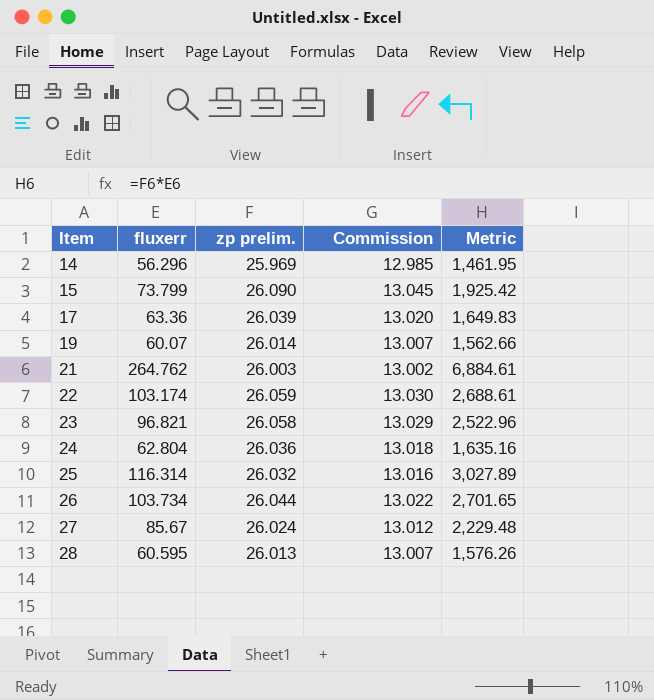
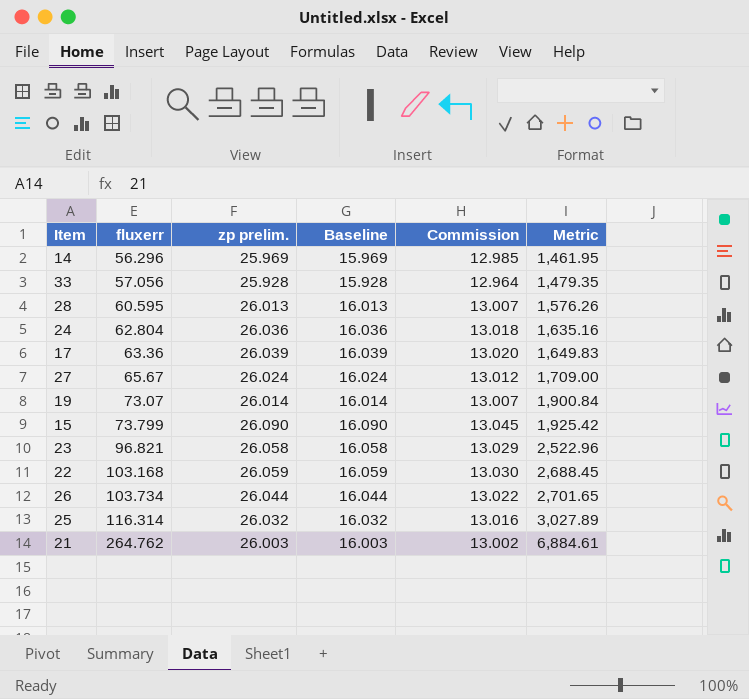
row order: Item ascending -> fluxerr ascending
column Baseline | formula: none -> [zp prelim.] - 10
row 33: none -> 57.056 | 25.928 | 15.928 | 12.964 | 1,479.35
27 | fluxerr: 85.67 -> 65.67
27 | Metric: 2,229.48 -> 1,709.00
19 | fluxerr: 60.07 -> 73.07
19 | Metric: 1,562.66 -> 1,900.84
22 | fluxerr: 103.174 -> 103.168
22 | Metric: 2,688.61 -> 2,688.45

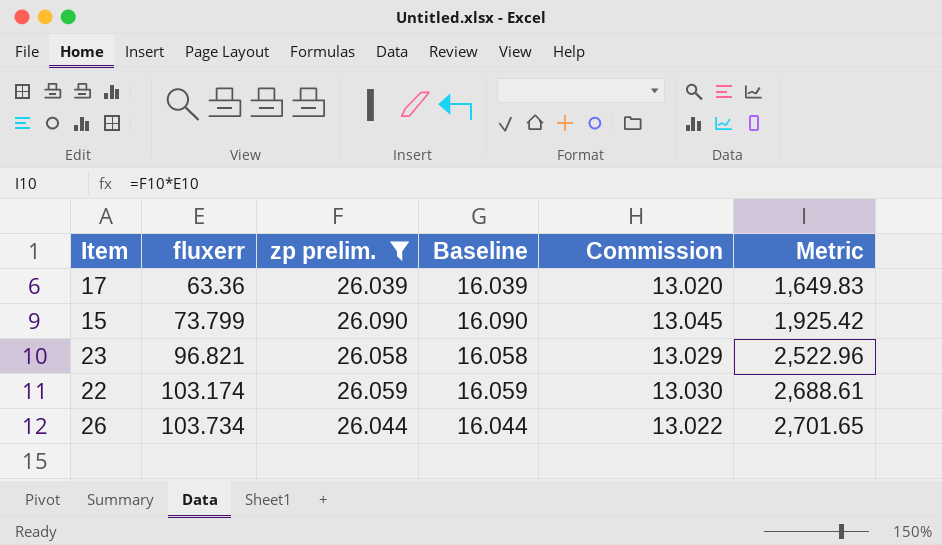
filter: none -> zp prelim. >= 26.039
22 | fluxerr: 103.168 -> 103.174
22 | Metric: 2,688.45 -> 2,688.61

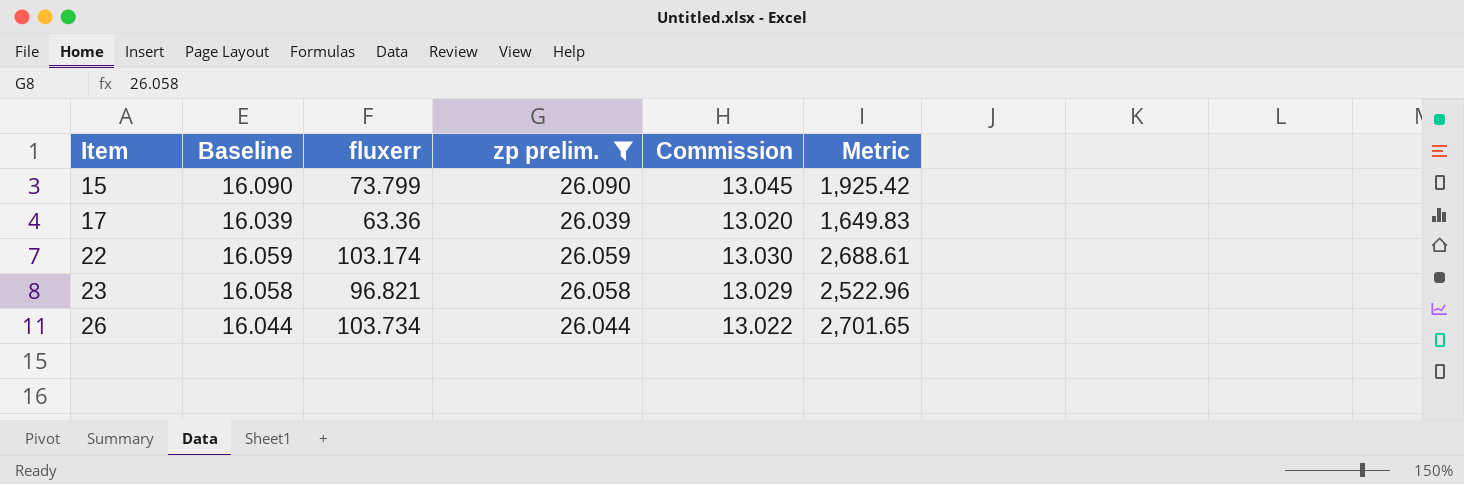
row order: fluxerr ascending -> Item ascending
column Baseline | position: 4 -> 2

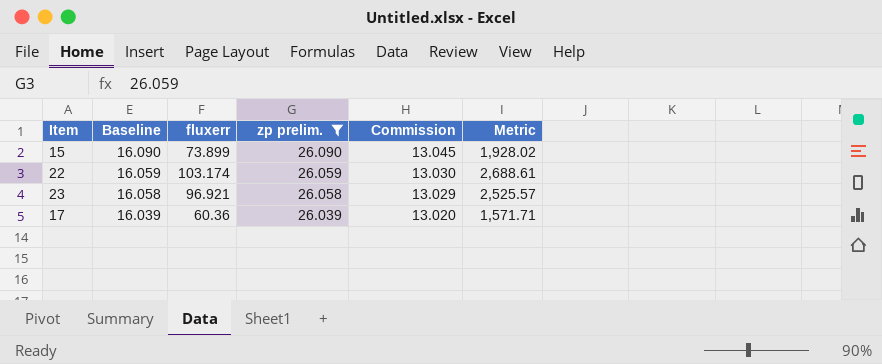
row order: Item ascending -> Baseline descending
row 26: 16.044 | 103.734 | 26.044 | 13.022 | 2,701.65 -> none
15 | fluxerr: 73.799 -> 73.899
15 | Metric: 1,925.42 -> 1,928.02
23 | fluxerr: 96.821 -> 96.921
23 | Metric: 2,522.96 -> 2,525.57
17 | fluxerr: 63.36 -> 60.36
17 | Metric: 1,649.83 -> 1,571.71

